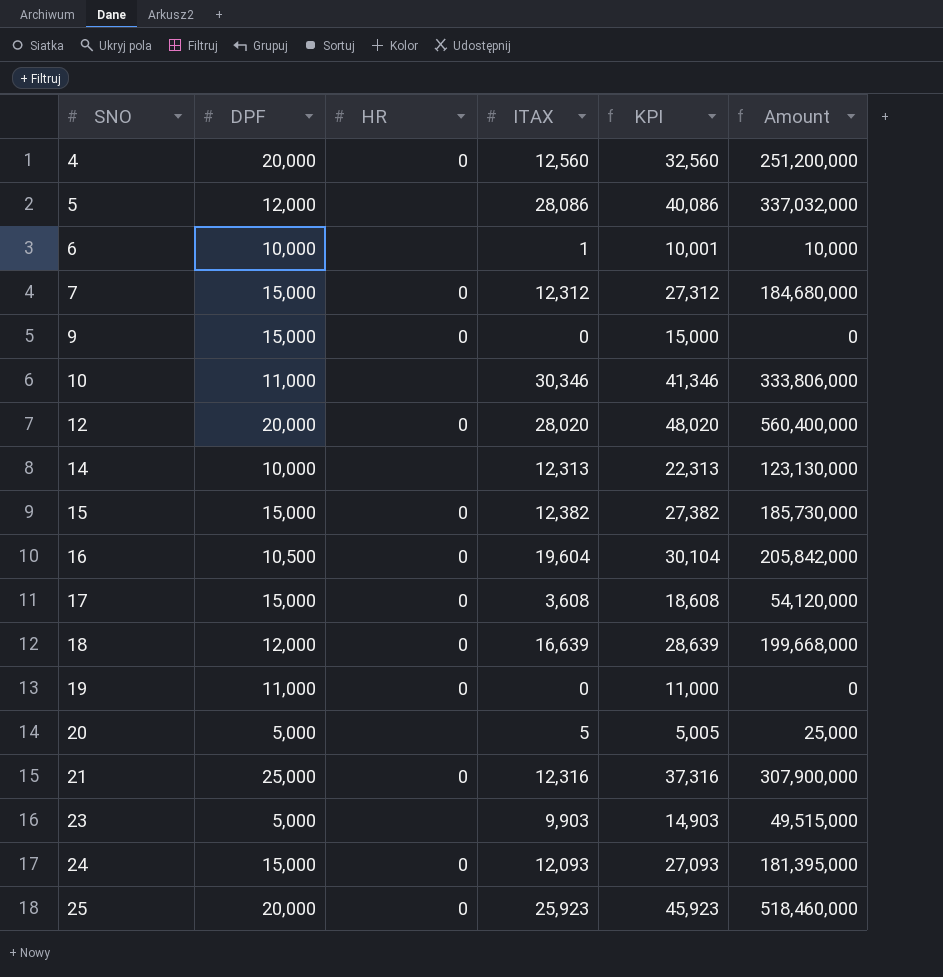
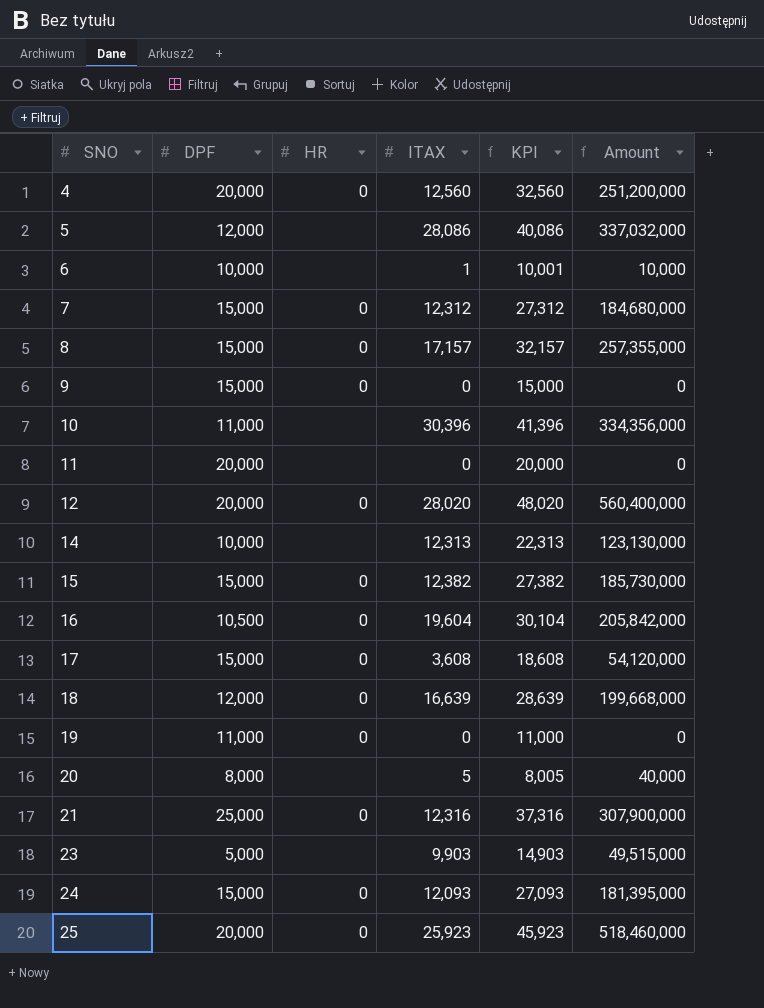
row 8: none -> 15,000 | 0 | 17,157 | 32,157 | 257,355,000
10 | ITAX: 30,346 -> 30,396
10 | KPI: 41,346 -> 41,396
10 | Amount: 333,806,000 -> 334,356,000
row 11: none -> 20,000 | none | 0 | 20,000 | 0
20 | DPF: 5,000 -> 8,000
20 | KPI: 5,005 -> 8,005
20 | Amount: 25,000 -> 40,000

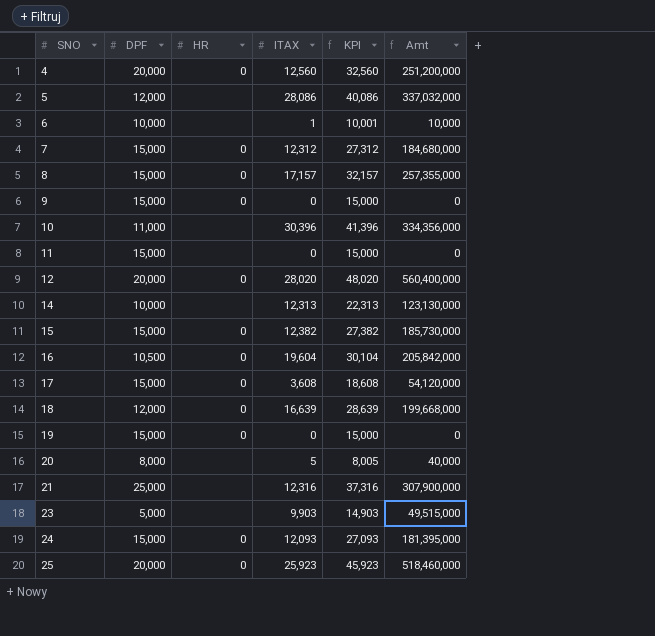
column name: Amount -> Amt
11 | DPF: 20,000 -> 15,000
11 | KPI: 20,000 -> 15,000
19 | DPF: 11,000 -> 15,000
19 | KPI: 11,000 -> 15,000
21 | HR: 0 -> none

